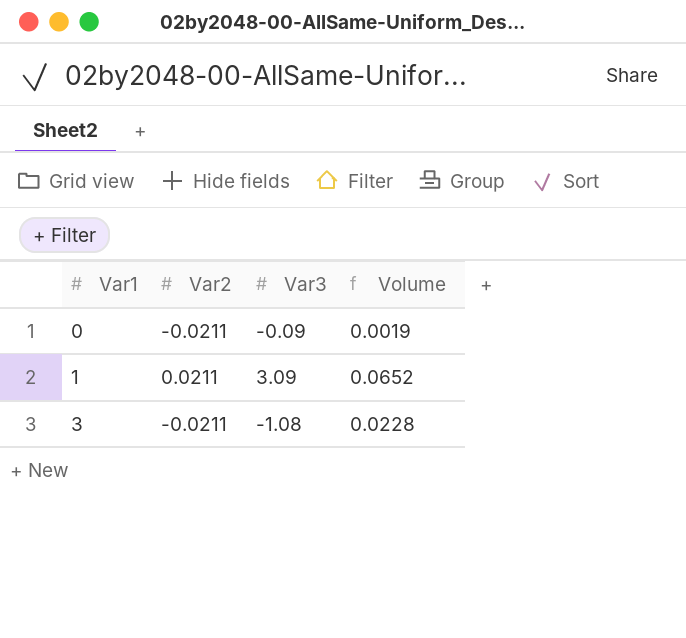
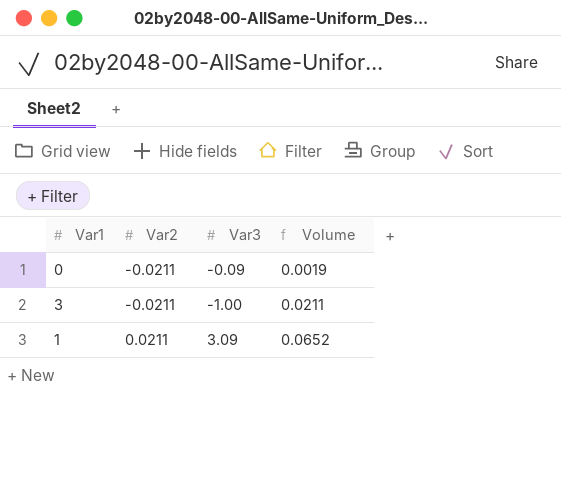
row order: Var1 ascending -> Var2 ascending
3 | Var3: -1.08 -> -1.00
3 | Volume: 0.0228 -> 0.0211

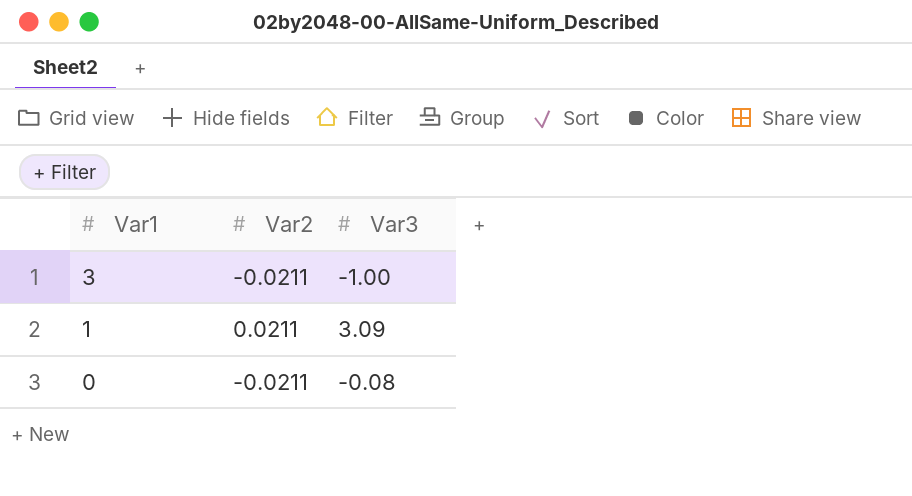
row order: Var2 ascending -> Var1 descending
column Volume | formula: [Var2] * [Var3] -> none
0 | Var3: -0.09 -> -0.08

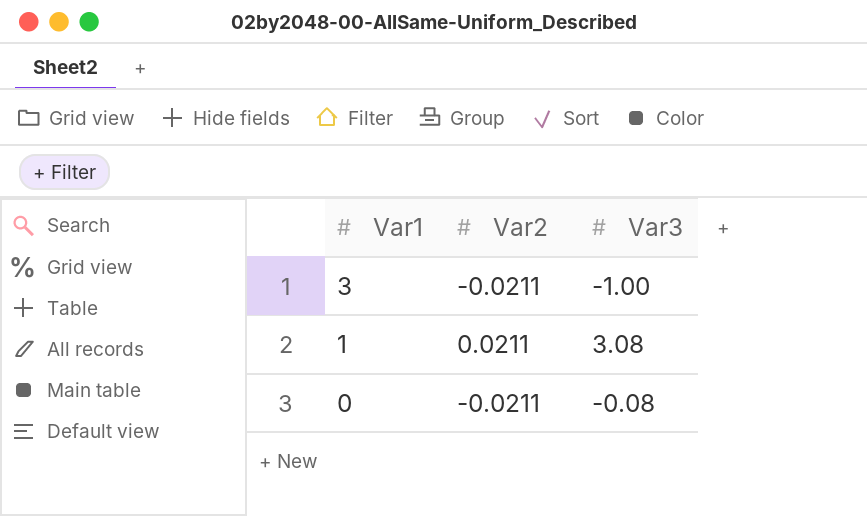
1 | Var3: 3.09 -> 3.08

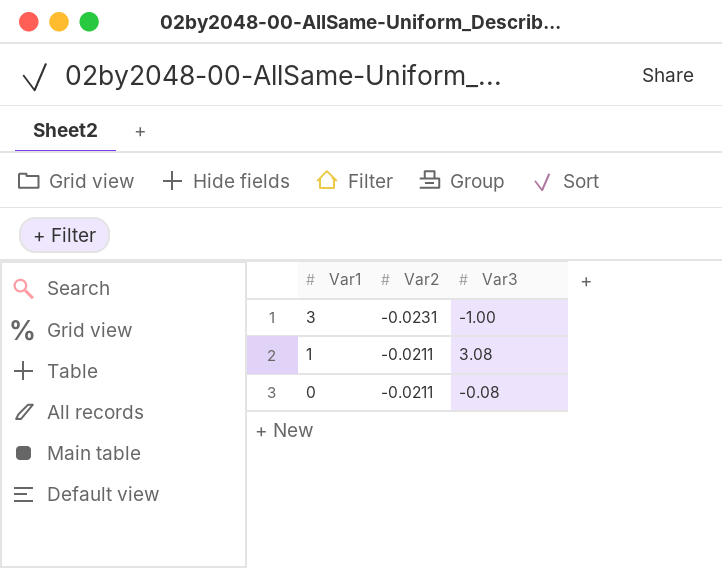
3 | Var2: -0.0211 -> -0.0231
1 | Var2: 0.0211 -> -0.0211

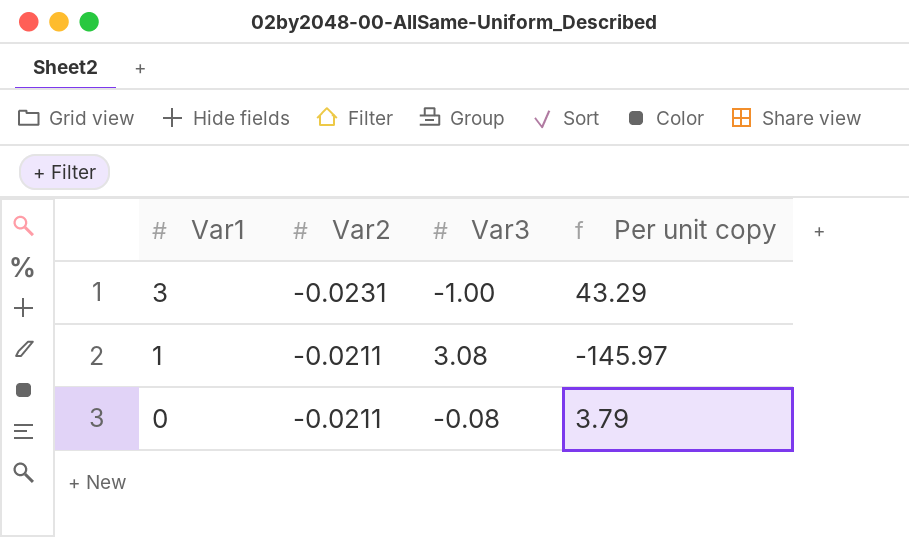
column Per unit copy | formula: none -> [Var3] / [Var2]

